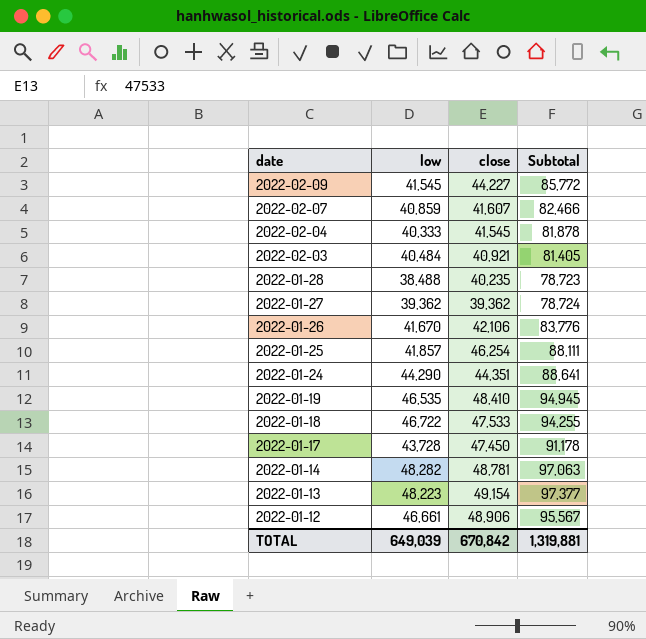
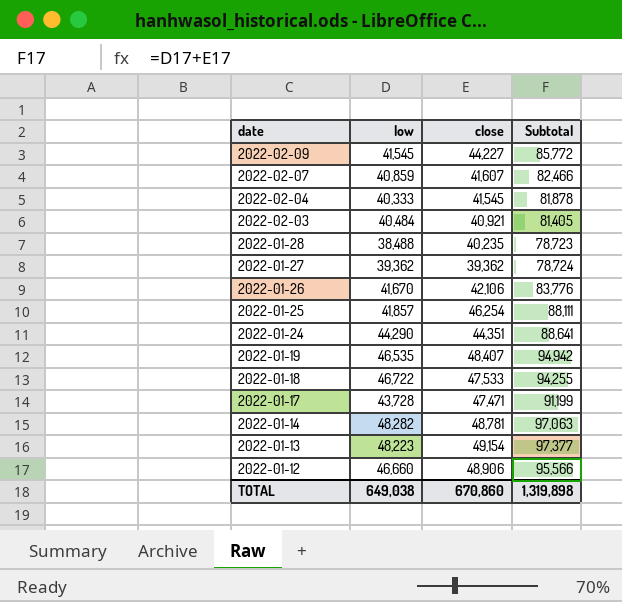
2022-01-19 | close: 48,410 -> 48,407
2022-01-19 | Subtotal: 94,945 -> 94,942
2022-01-17 | close: 47,450 -> 47,471
2022-01-17 | Subtotal: 91,178 -> 91,199
2022-01-12 | low: 46,661 -> 46,660
2022-01-12 | Subtotal: 95,567 -> 95,566
TOTAL | low: 649,039 -> 649,038
TOTAL | close: 670,842 -> 670,860
TOTAL | Subtotal: 1,319,881 -> 1,319,898

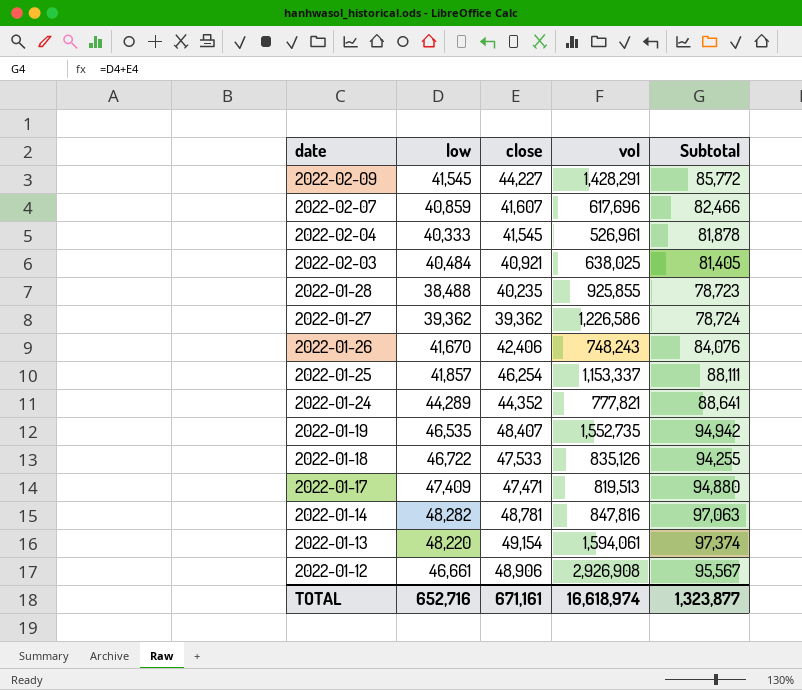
column vol | position: none -> 4
2022-01-26 | close: 42,106 -> 42,406
2022-01-26 | Subtotal: 83,776 -> 84,076
2022-01-24 | low: 44,290 -> 44,289
2022-01-24 | close: 44,351 -> 44,352
2022-01-17 | low: 43,728 -> 47,409
2022-01-17 | Subtotal: 91,199 -> 94,880
2022-01-13 | low: 48,223 -> 48,220
2022-01-13 | Subtotal: 97,377 -> 97,374
2022-01-12 | low: 46,660 -> 46,661
2022-01-12 | Subtotal: 95,566 -> 95,567
TOTAL | low: 649,038 -> 652,716
TOTAL | close: 670,860 -> 671,161
TOTAL | Subtotal: 1,319,898 -> 1,323,877

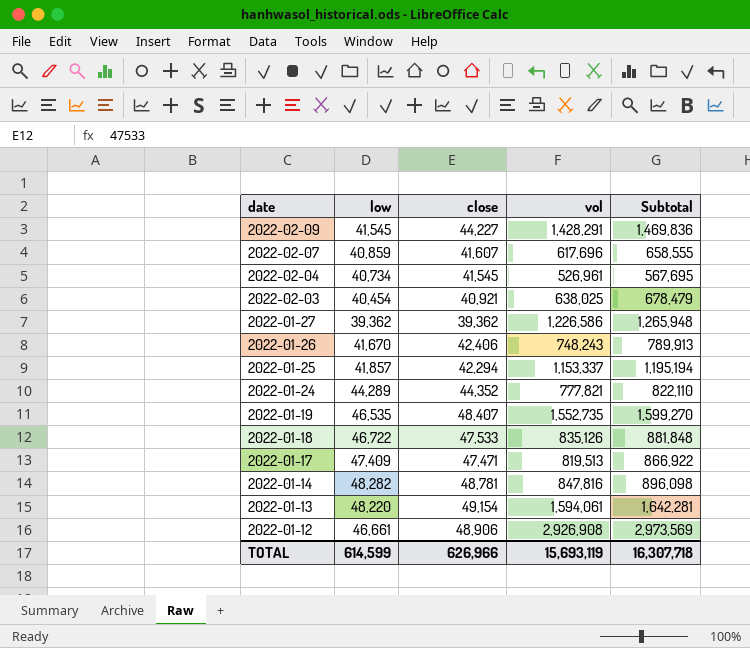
column Subtotal | formula: [low] + [close] -> [low] + [vol]
row 2022-01-28: 38,488 | 40,235 | 925,855 | 78,723 -> none
2022-02-04 | low: 40,333 -> 40,734
2022-02-03 | low: 40,484 -> 40,454
2022-01-25 | close: 46,254 -> 42,294
TOTAL | low: 652,716 -> 614,599
TOTAL | close: 671,161 -> 626,966
TOTAL | vol: 16,618,974 -> 15,693,119
TOTAL | Subtotal: 1,323,877 -> 16,307,718

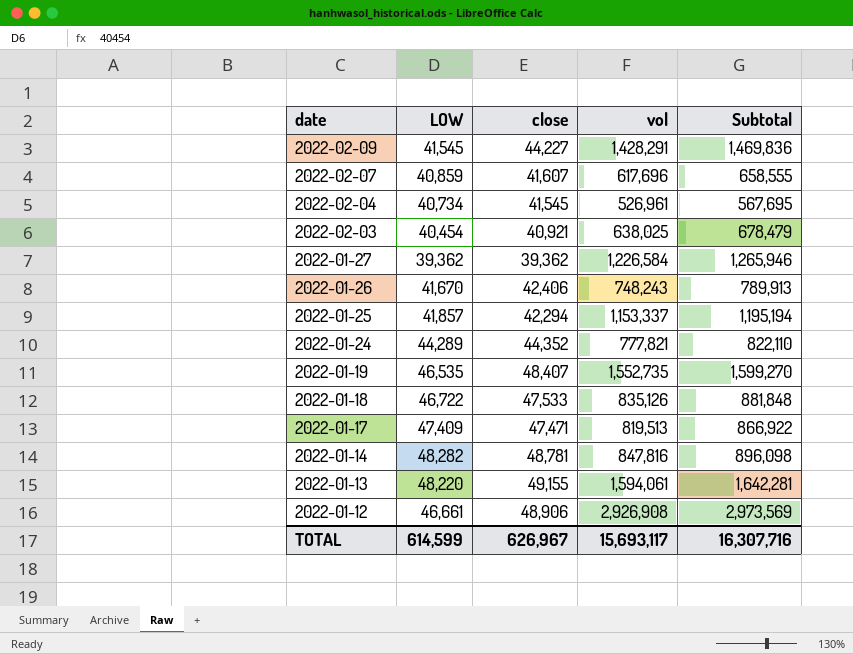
column name: low -> LOW
2022-01-27 | vol: 1,226,586 -> 1,226,584
2022-01-27 | Subtotal: 1,265,948 -> 1,265,946
2022-01-13 | close: 49,154 -> 49,155
TOTAL | close: 626,966 -> 626,967
TOTAL | vol: 15,693,119 -> 15,693,117
TOTAL | Subtotal: 16,307,718 -> 16,307,716

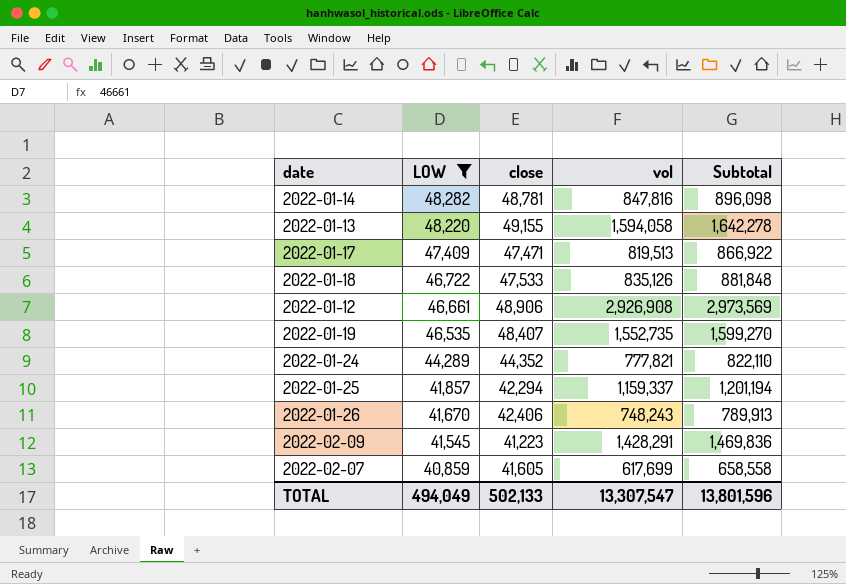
filter: none -> LOW >= 40,859
row order: date descending -> LOW descending
2022-01-13 | vol: 1,594,061 -> 1,594,058
2022-01-13 | Subtotal: 1,642,281 -> 1,642,278
2022-01-25 | vol: 1,153,337 -> 1,159,337
2022-01-25 | Subtotal: 1,195,194 -> 1,201,194
2022-02-09 | close: 44,227 -> 41,223
2022-02-07 | close: 41,607 -> 41,605
2022-02-07 | vol: 617,696 -> 617,699
2022-02-07 | Subtotal: 658,555 -> 658,558
TOTAL | LOW: 614,599 -> 494,049
TOTAL | close: 626,967 -> 502,133
TOTAL | vol: 15,693,117 -> 13,307,547
TOTAL | Subtotal: 16,307,716 -> 13,801,596

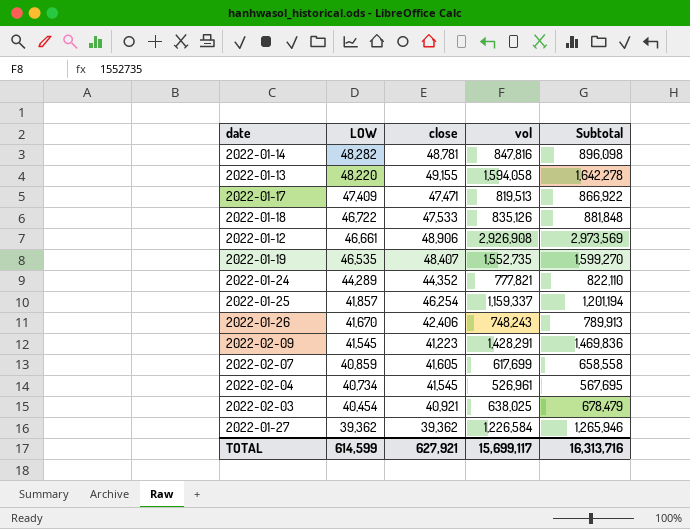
filter: LOW >= 40,859 -> none
2022-01-25 | close: 42,294 -> 46,254
TOTAL | LOW: 494,049 -> 614,599
TOTAL | close: 502,133 -> 627,921
TOTAL | vol: 13,307,547 -> 15,699,117
TOTAL | Subtotal: 13,801,596 -> 16,313,716

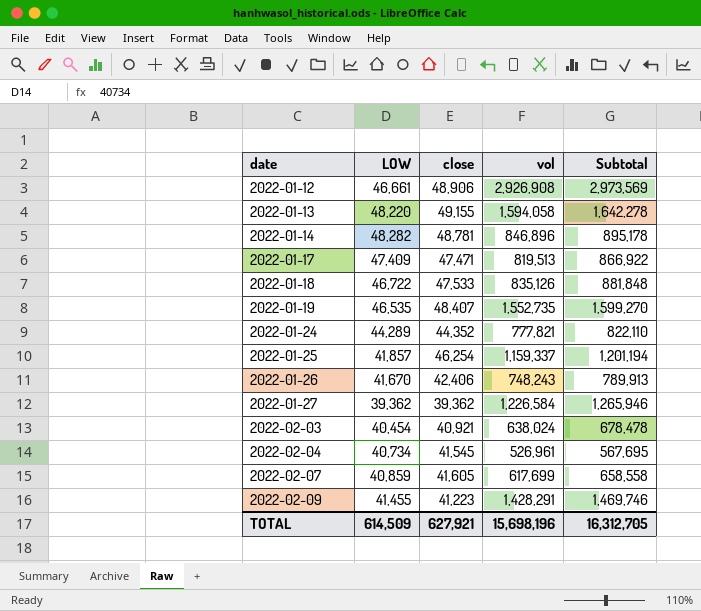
row order: LOW descending -> date ascending
2022-01-14 | vol: 847,816 -> 846,896
2022-01-14 | Subtotal: 896,098 -> 895,178
2022-02-03 | vol: 638,025 -> 638,024
2022-02-03 | Subtotal: 678,479 -> 678,478
2022-02-09 | LOW: 41,545 -> 41,455
2022-02-09 | Subtotal: 1,469,836 -> 1,469,746
TOTAL | LOW: 614,599 -> 614,509
TOTAL | vol: 15,699,117 -> 15,698,196
TOTAL | Subtotal: 16,313,716 -> 16,312,705

